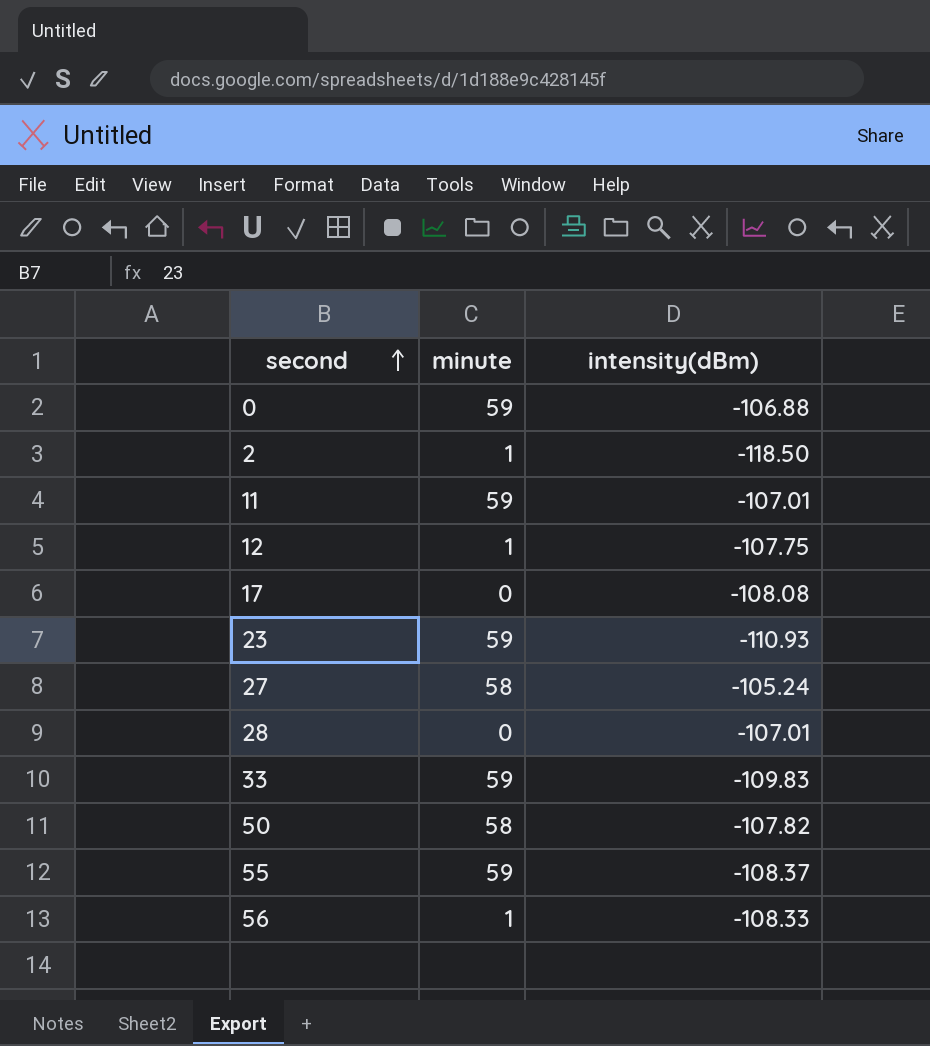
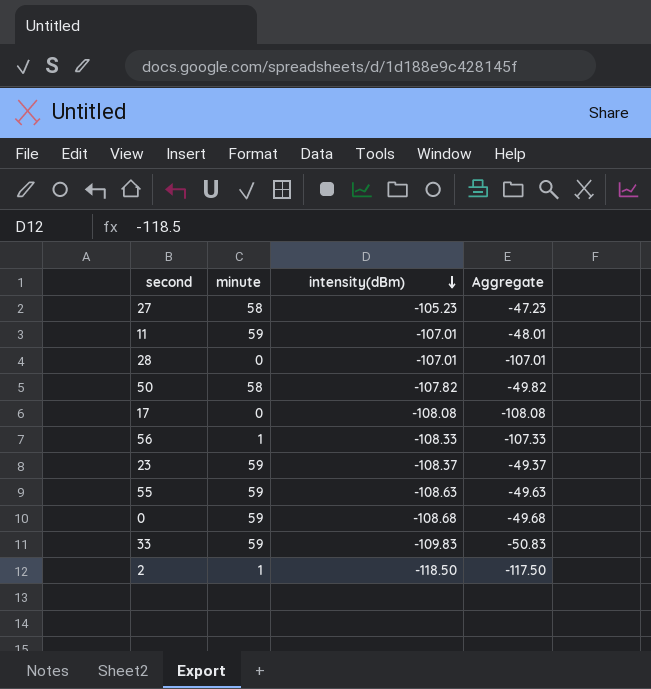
row order: second ascending -> intensity(dBm) descending
column Aggregate | formula: none -> [minute] + [intensity(dBm)]
row 12: 1 | -107.75 -> none
27 | intensity(dBm): -105.24 -> -105.23
23 | intensity(dBm): -110.93 -> -108.37
55 | intensity(dBm): -108.37 -> -108.63
0 | intensity(dBm): -106.88 -> -108.68

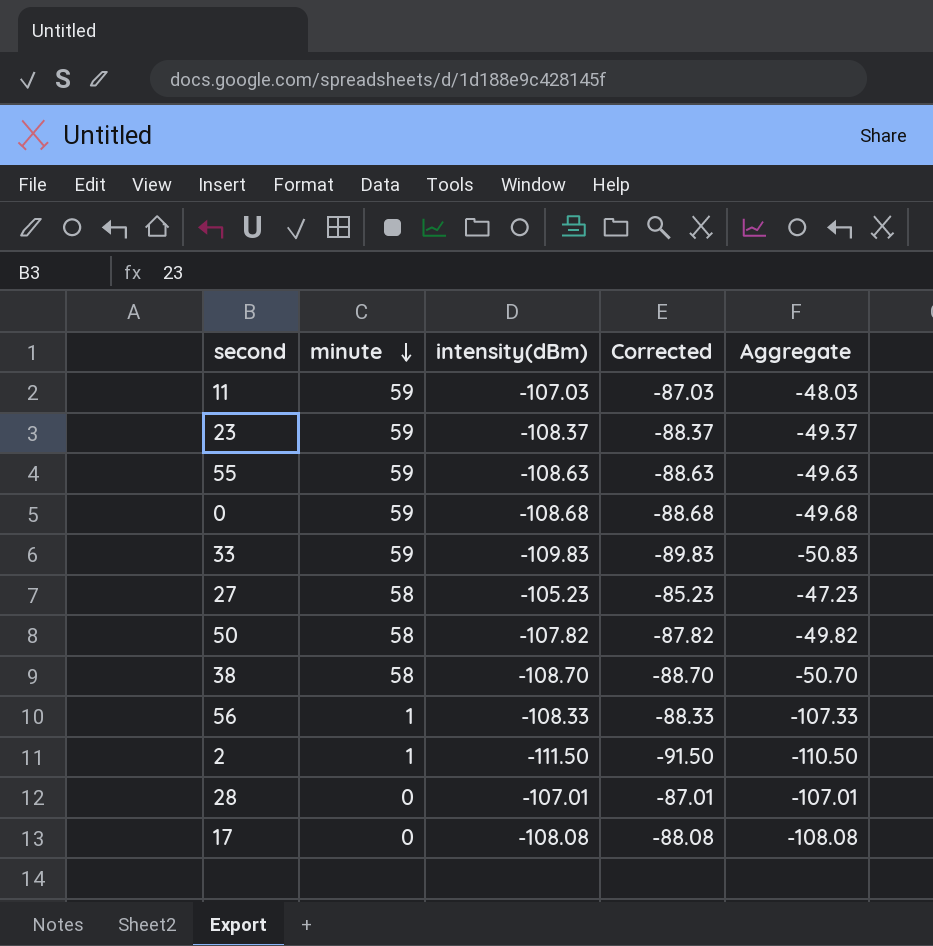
row order: intensity(dBm) descending -> minute descending
column Corrected | formula: none -> [intensity(dBm)] + 20
11 | intensity(dBm): -107.01 -> -107.03
11 | Aggregate: -48.01 -> -48.03
row 38: none -> 58 | -108.70 | -88.70 | -50.70
2 | intensity(dBm): -118.50 -> -111.50
2 | Aggregate: -117.50 -> -110.50

